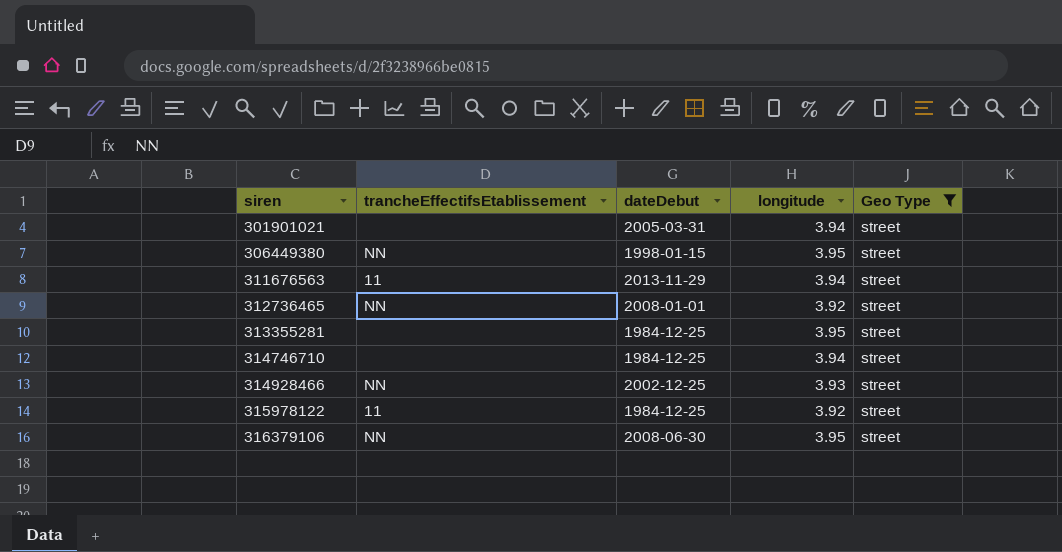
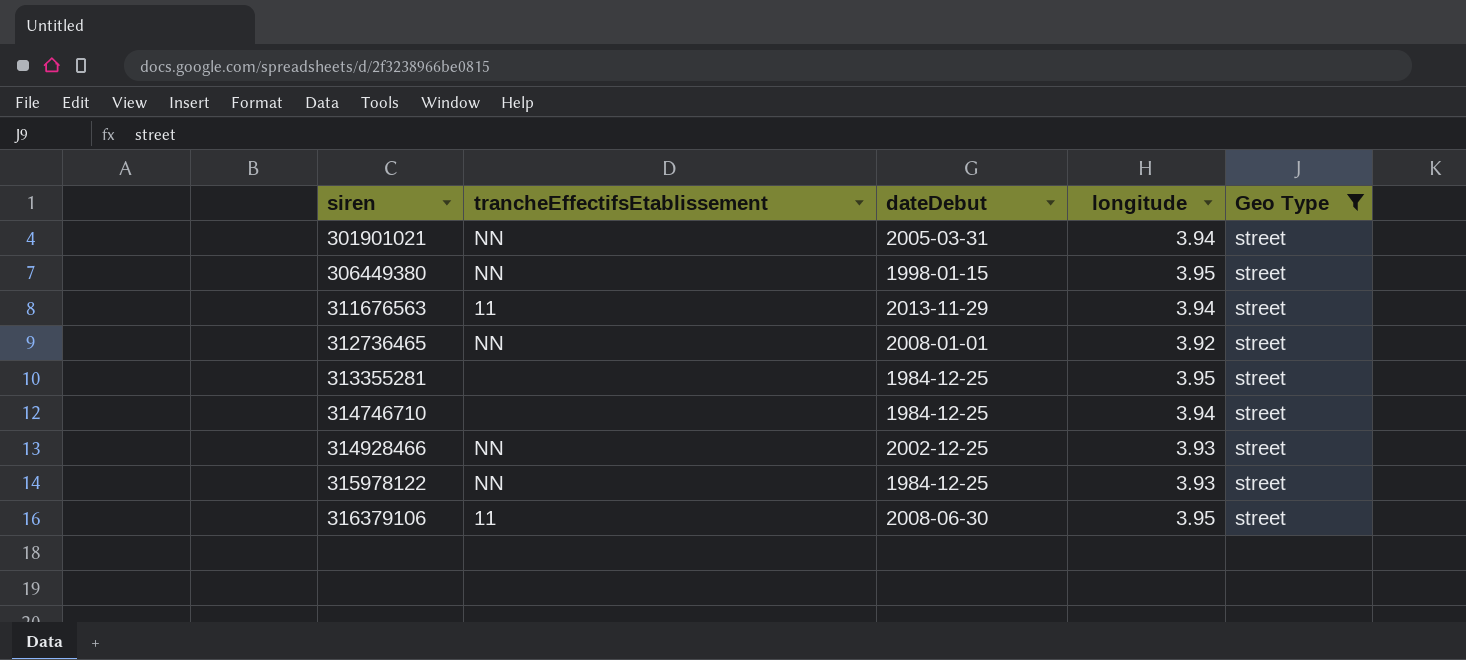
301901021 | trancheEffectifsEtablissement: none -> NN
315978122 | trancheEffectifsEtablissement: 11 -> NN
315978122 | longitude: 3.92 -> 3.93
316379106 | trancheEffectifsEtablissement: NN -> 11

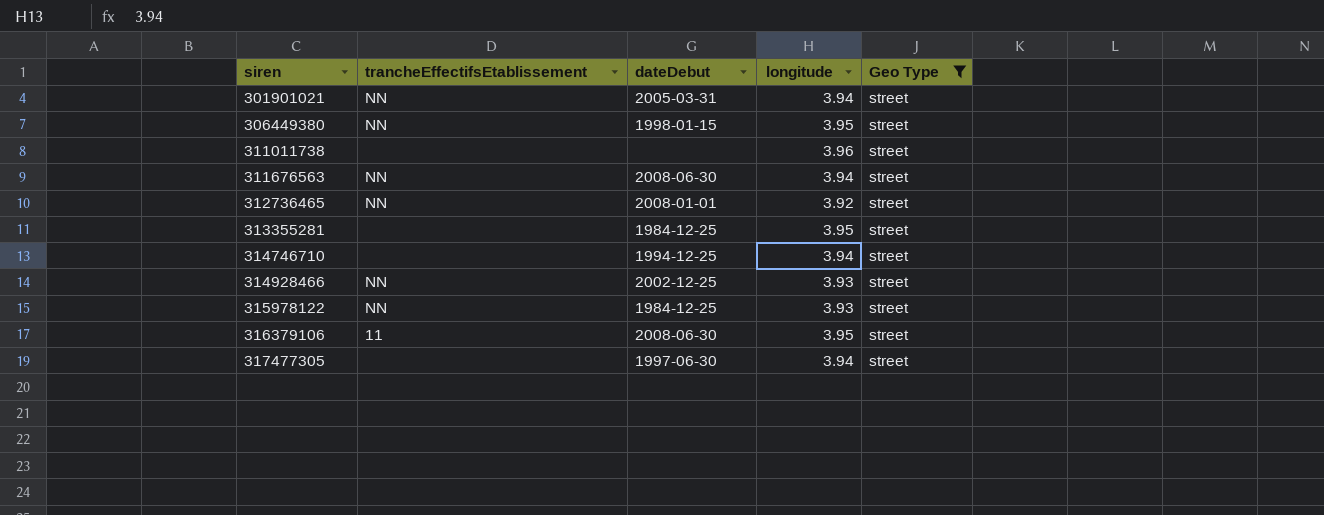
row 311011738: none -> none | none | 3.96 | street
311676563 | trancheEffectifsEtablissement: 11 -> NN
311676563 | dateDebut: 2013-11-29 -> 2008-06-30
314746710 | dateDebut: 1984-12-25 -> 1994-12-25
row 317477305: none -> none | 1997-06-30 | 3.94 | street

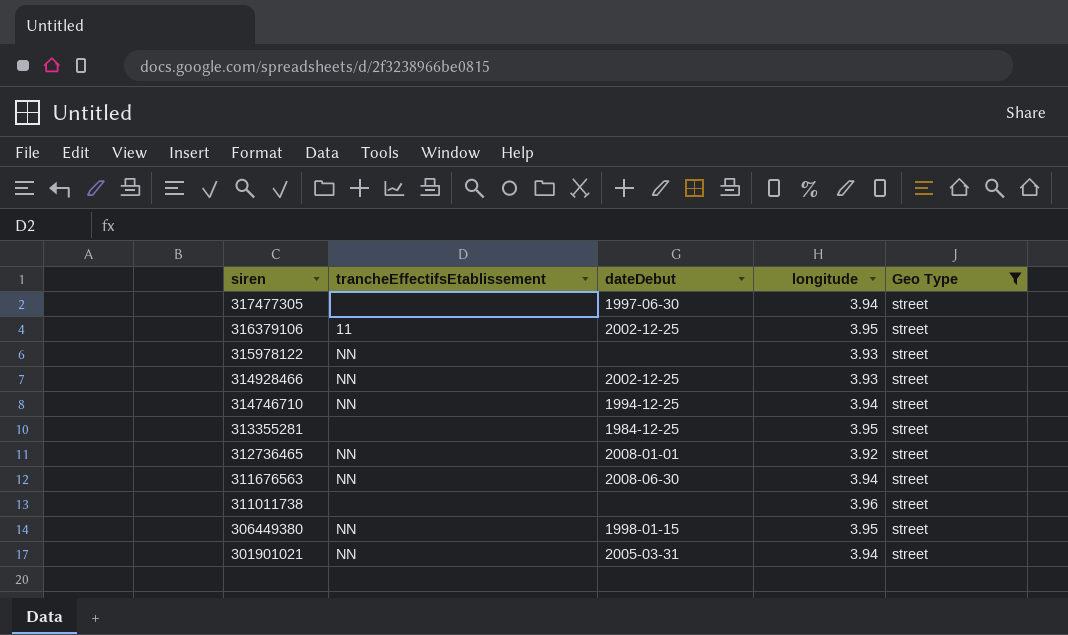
row order: siren ascending -> siren descending
316379106 | dateDebut: 2008-06-30 -> 2002-12-25
315978122 | dateDebut: 1984-12-25 -> none
314746710 | trancheEffectifsEtablissement: none -> NN

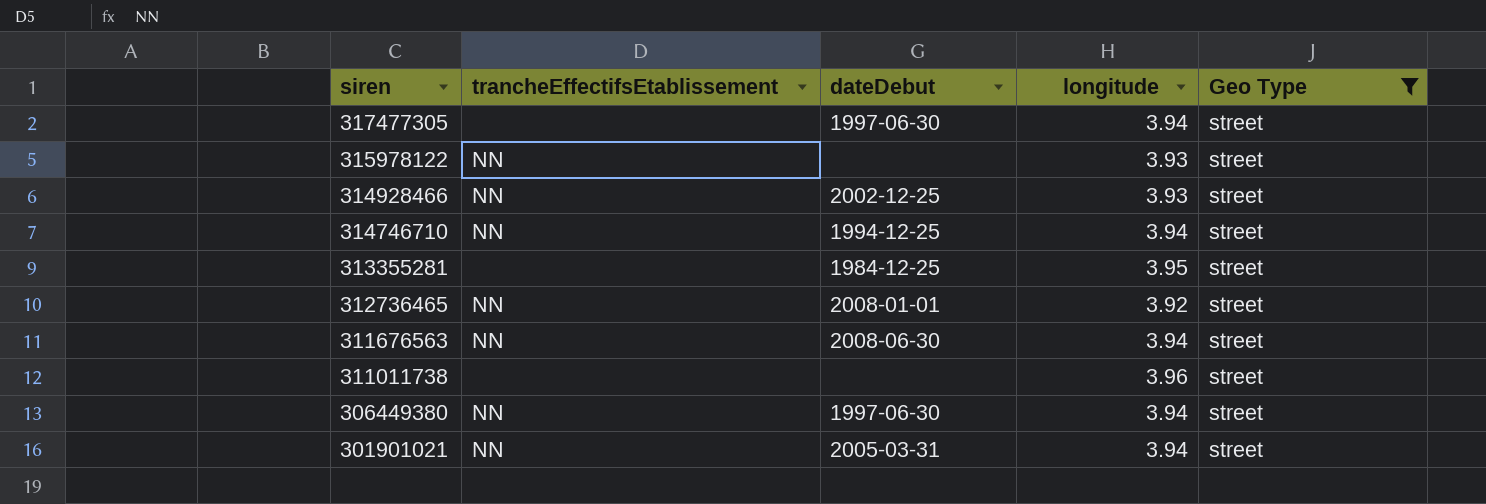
row 316379106: 11 | 2002-12-25 | 3.95 | street -> none
306449380 | dateDebut: 1998-01-15 -> 1997-06-30
306449380 | longitude: 3.95 -> 3.94

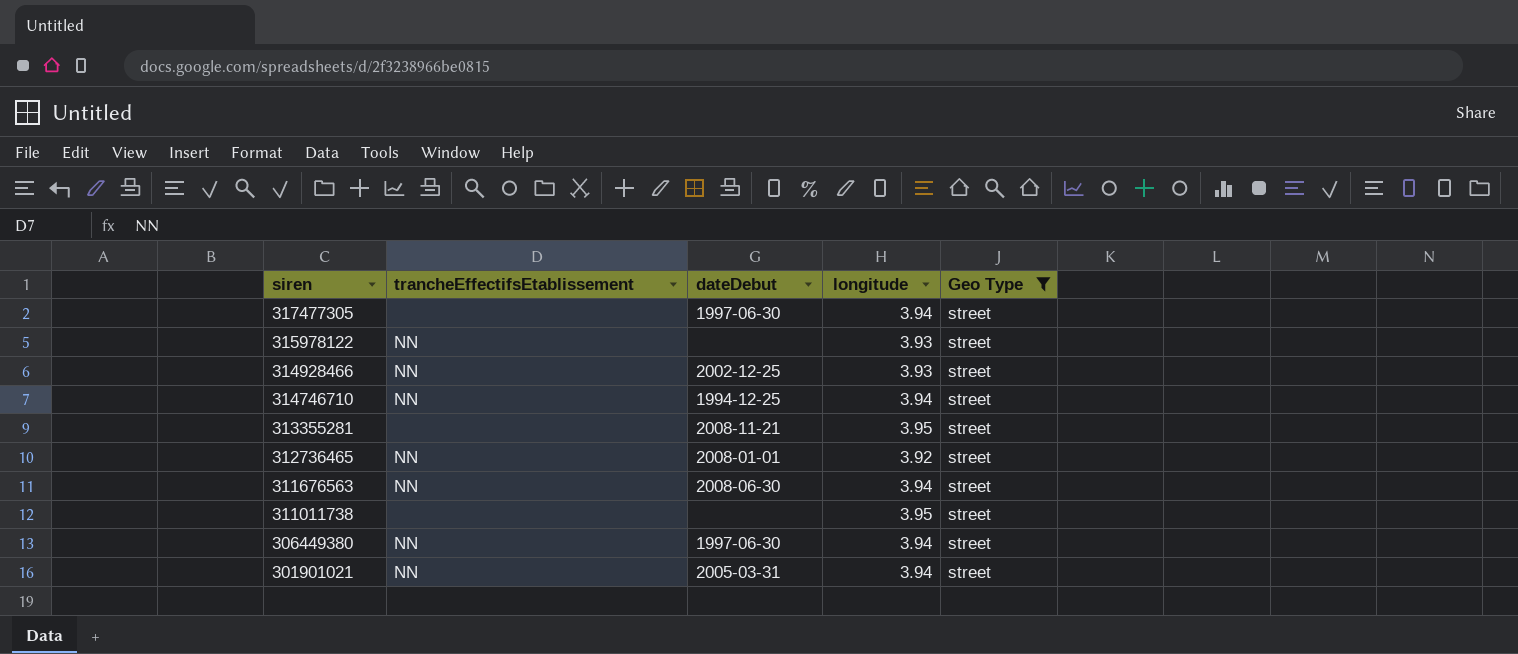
313355281 | dateDebut: 1984-12-25 -> 2008-11-21
311011738 | longitude: 3.96 -> 3.95

